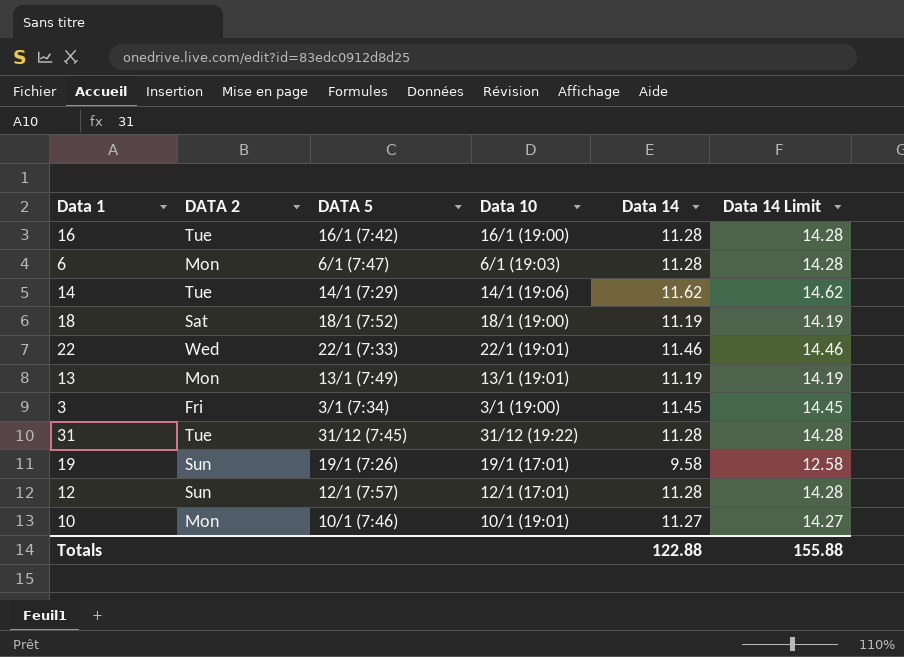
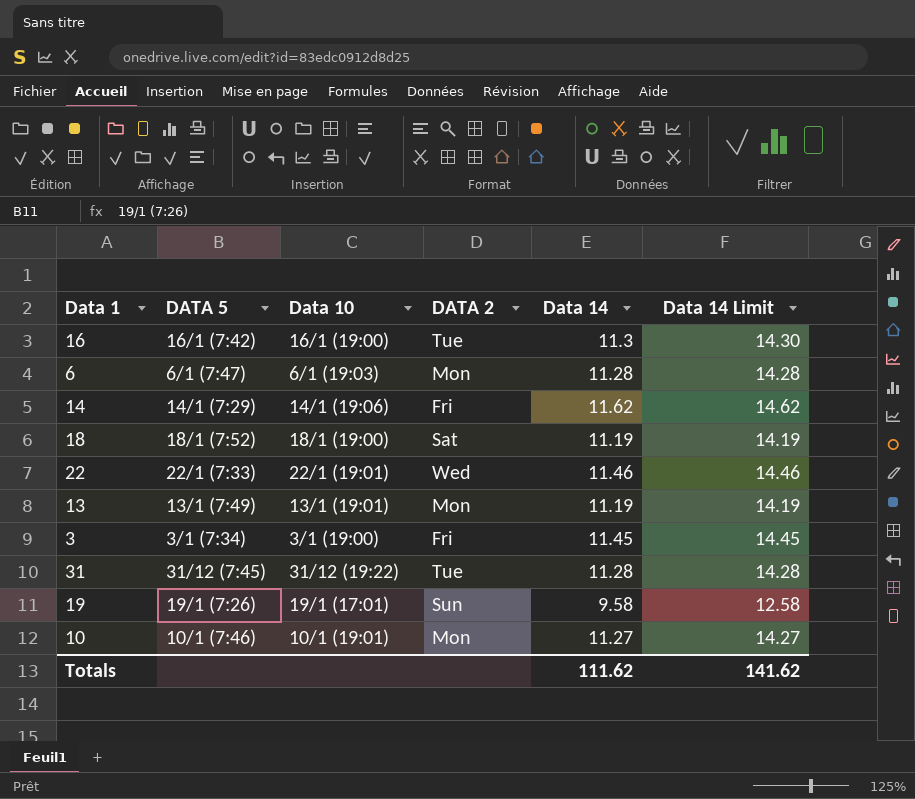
column DATA 2 | position: 2 -> 4
row 12: Sun | 12/1 (7:57) | 12/1 (17:01) | 11.28 | 14.28 -> none
16 | Data 14: 11.28 -> 11.3
16 | Data 14 Limit: 14.28 -> 14.30
14 | DATA 2: Tue -> Fri
Totals | Data 14: 122.88 -> 111.62
Totals | Data 14 Limit: 155.88 -> 141.62

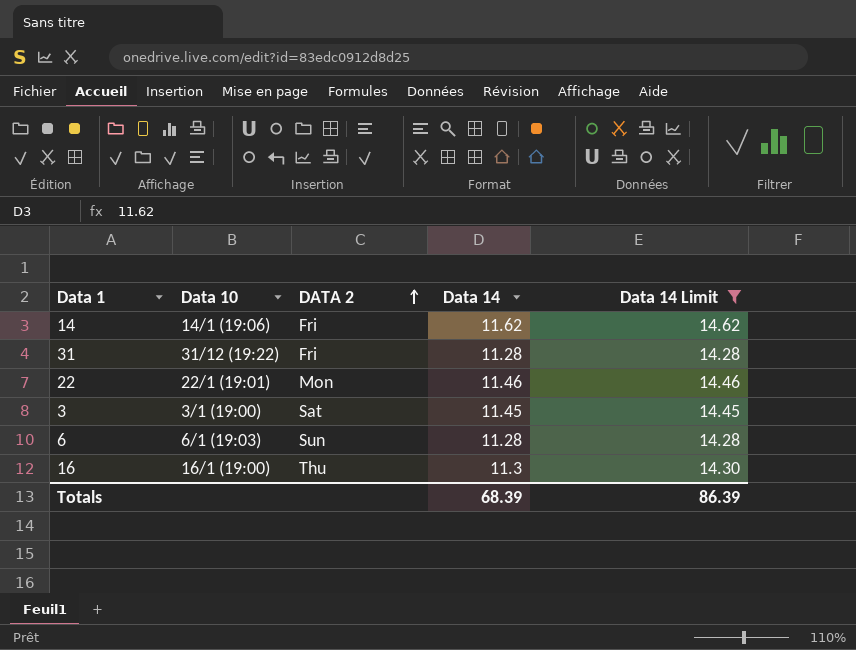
filter: none -> Data 14 Limit >= 14.28
row order: none -> DATA 2 ascending
column DATA 5 | position: 2 -> none
31 | DATA 2: Tue -> Fri
22 | DATA 2: Wed -> Mon
3 | DATA 2: Fri -> Sat
6 | DATA 2: Mon -> Sun
16 | DATA 2: Tue -> Thu
Totals | Data 14: 111.62 -> 68.39
Totals | Data 14 Limit: 141.62 -> 86.39

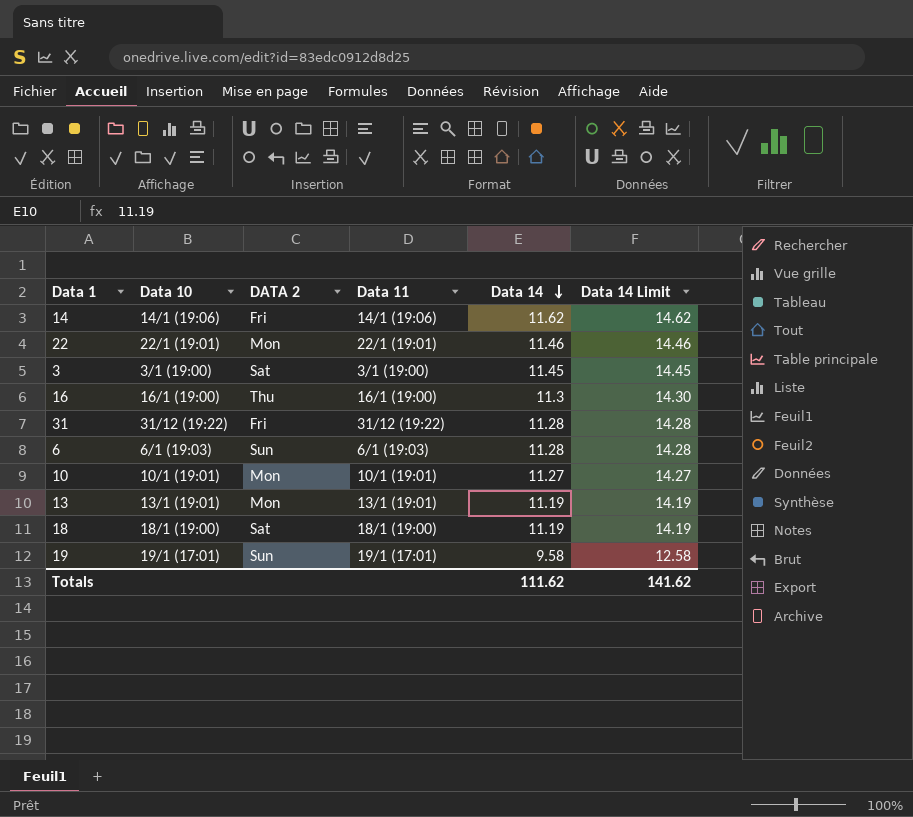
filter: Data 14 Limit >= 14.28 -> none
row order: DATA 2 ascending -> Data 14 descending
column Data 11 | position: none -> 4
Totals | Data 14: 68.39 -> 111.62
Totals | Data 14 Limit: 86.39 -> 141.62

